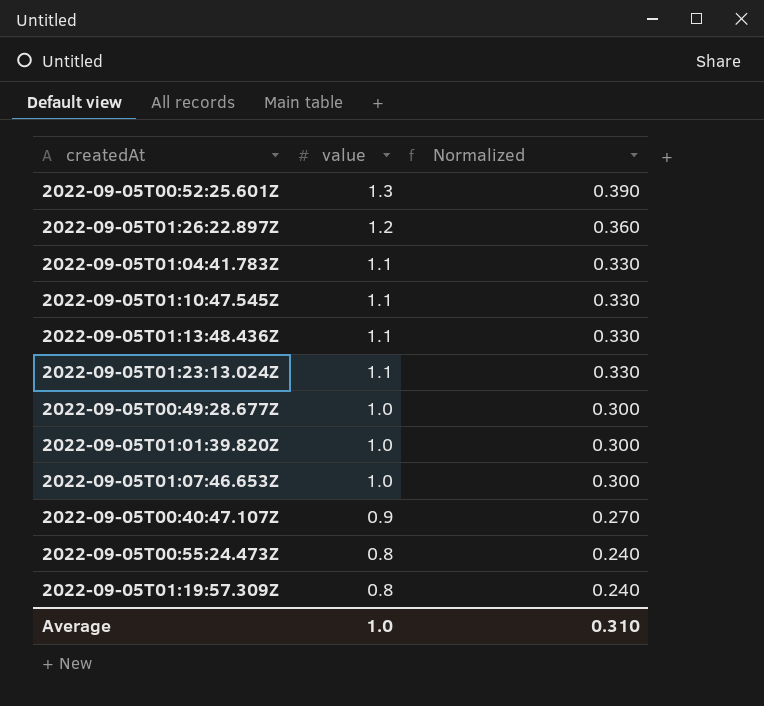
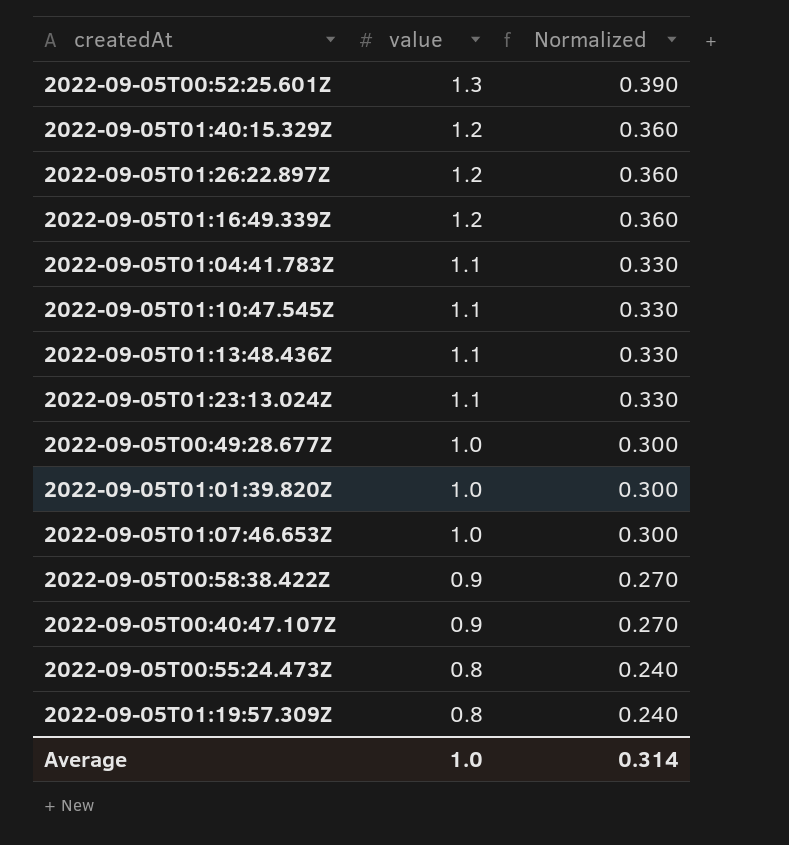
row 2022-09-05T01:40:15.329Z: none -> 1.2 | 0.360
row 2022-09-05T01:16:49.339Z: none -> 1.2 | 0.360
row 2022-09-05T00:58:38.422Z: none -> 0.9 | 0.270
Average | Normalized: 0.310 -> 0.314

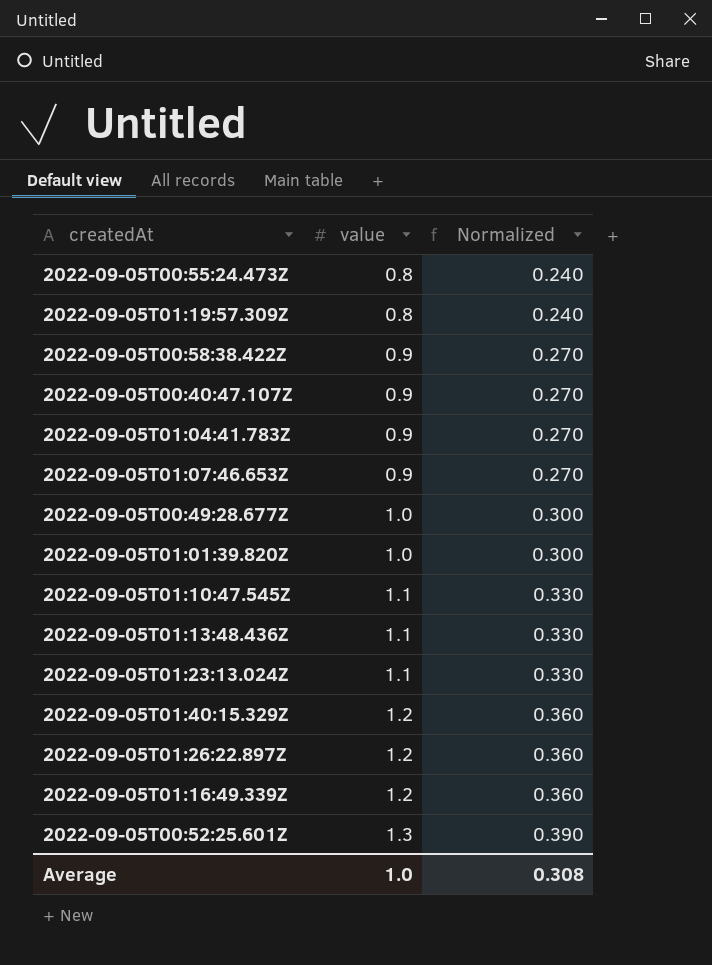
row order: value descending -> value ascending
2022-09-05T01:04:41.783Z | value: 1.1 -> 0.9
2022-09-05T01:04:41.783Z | Normalized: 0.330 -> 0.270
2022-09-05T01:07:46.653Z | value: 1.0 -> 0.9
2022-09-05T01:07:46.653Z | Normalized: 0.300 -> 0.270
Average | Normalized: 0.314 -> 0.308

